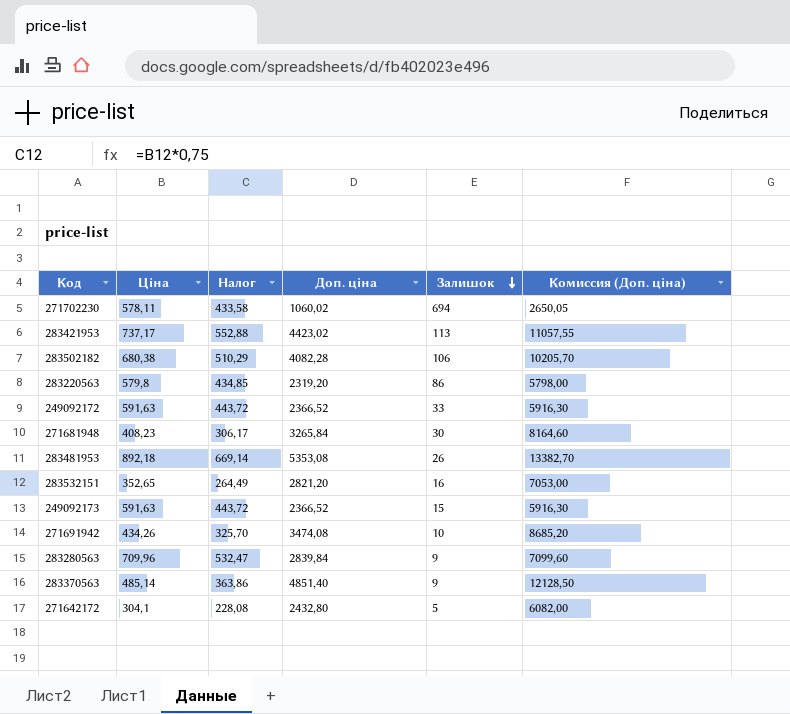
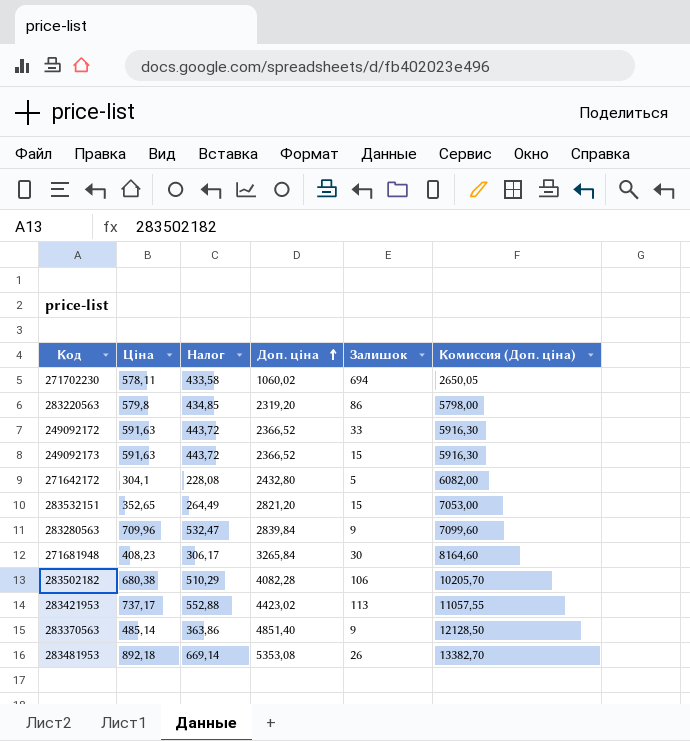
row order: Залишок descending -> Доп. ціна ascending
row 271691942: 434,26 | 325,70 | 3474,08 | 10 | 8685,20 -> none
283532151 | Залишок: 16 -> 15

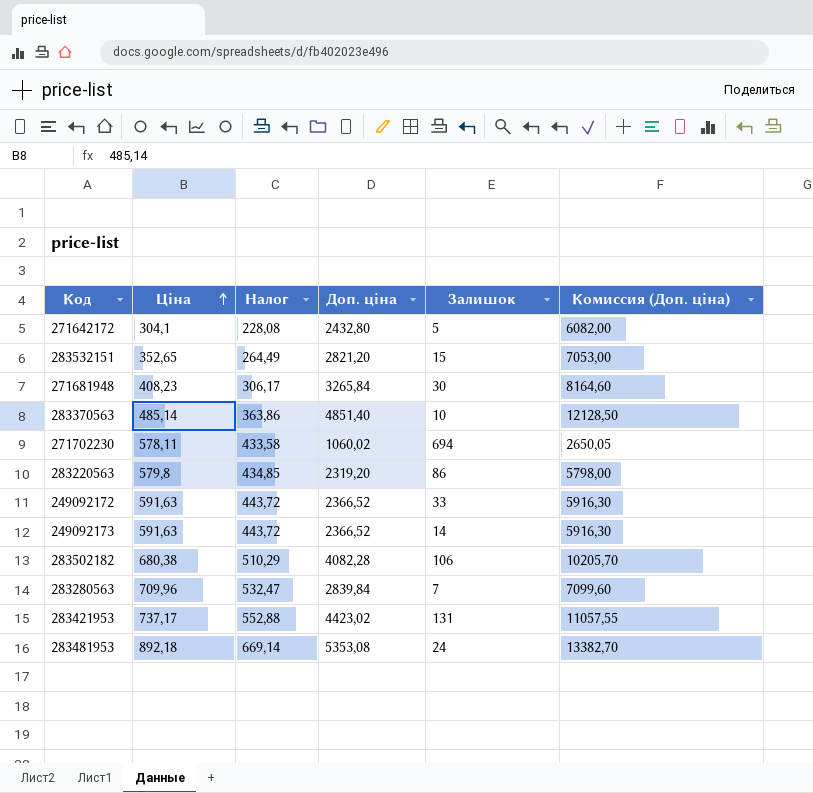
row order: Доп. ціна ascending -> Ціна ascending
283370563 | Залишок: 9 -> 10
249092173 | Залишок: 15 -> 14
283280563 | Залишок: 9 -> 7
283421953 | Залишок: 113 -> 131
283481953 | Залишок: 26 -> 24

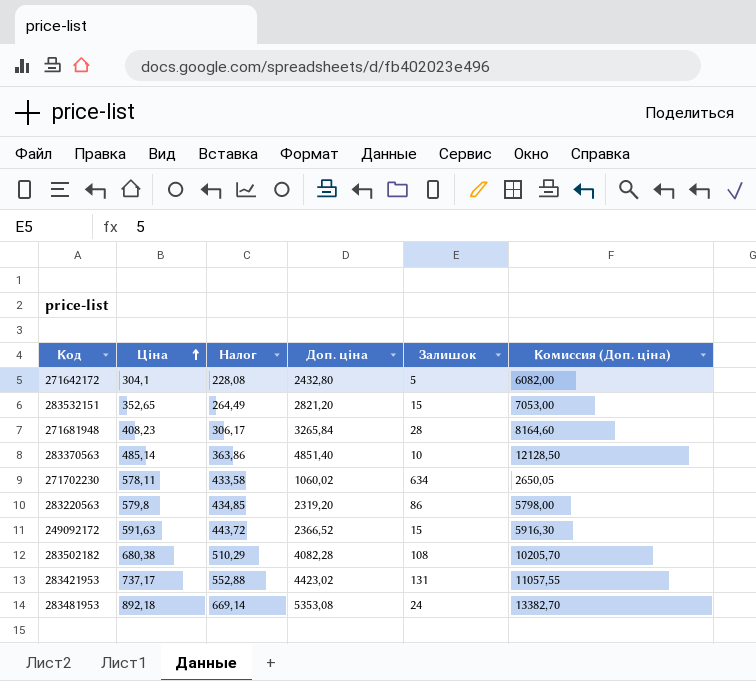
row 249092173: 591,63 | 443,72 | 2366,52 | 14 | 5916,30 -> none
row 283280563: 709,96 | 532,47 | 2839,84 | 7 | 7099,60 -> none
271681948 | Залишок: 30 -> 28
271702230 | Залишок: 694 -> 634
249092172 | Залишок: 33 -> 15
283502182 | Залишок: 106 -> 108

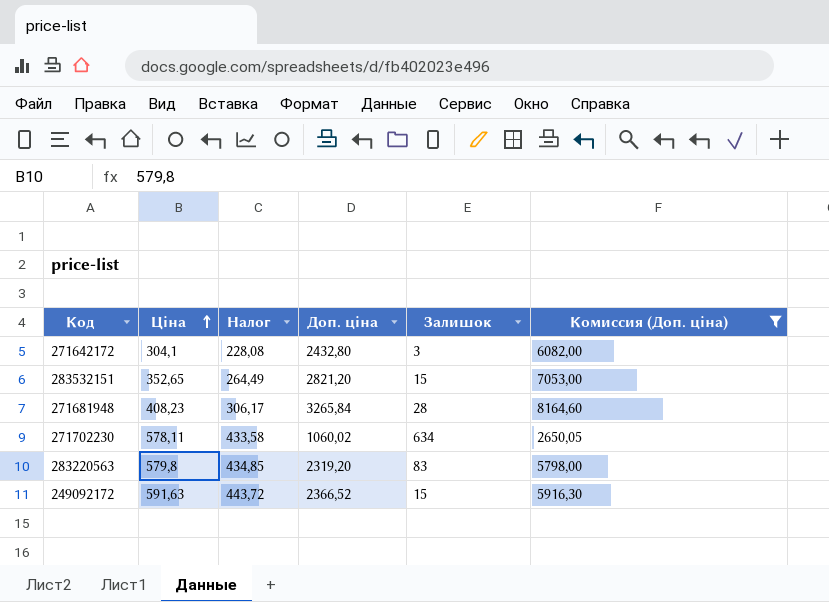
filter: none -> Комиссия (Доп. ціна) <= 8164,60
271642172 | Залишок: 5 -> 3
283220563 | Залишок: 86 -> 83

